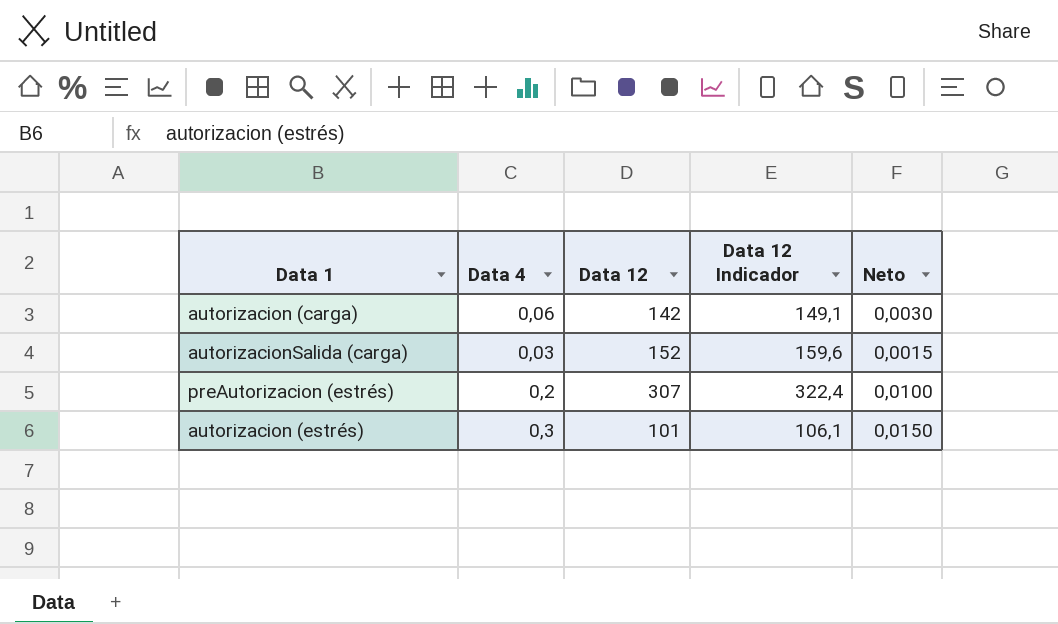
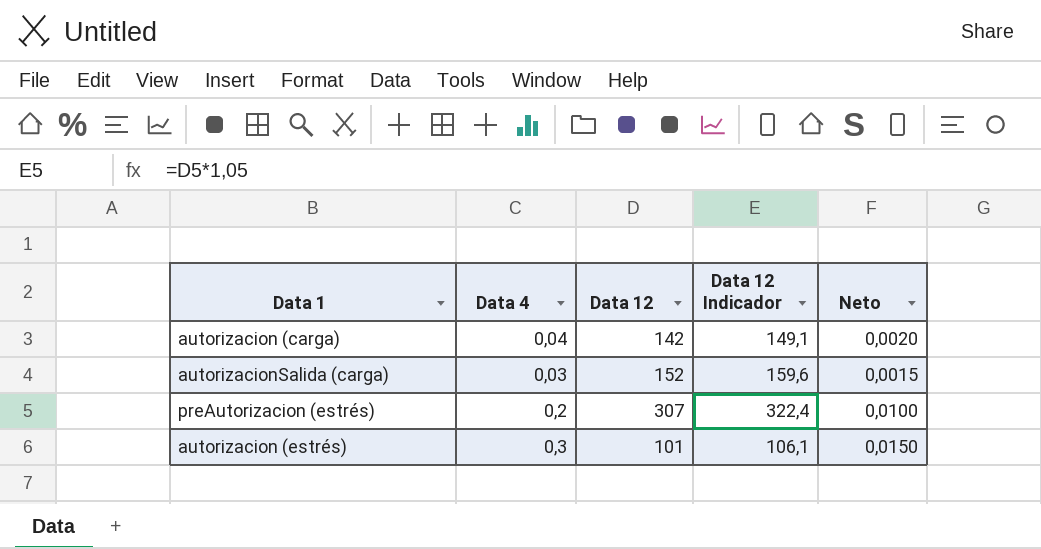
autorizacion (carga) | Data 4: 0,06 -> 0,04
autorizacion (carga) | Neto: 0,0030 -> 0,0020

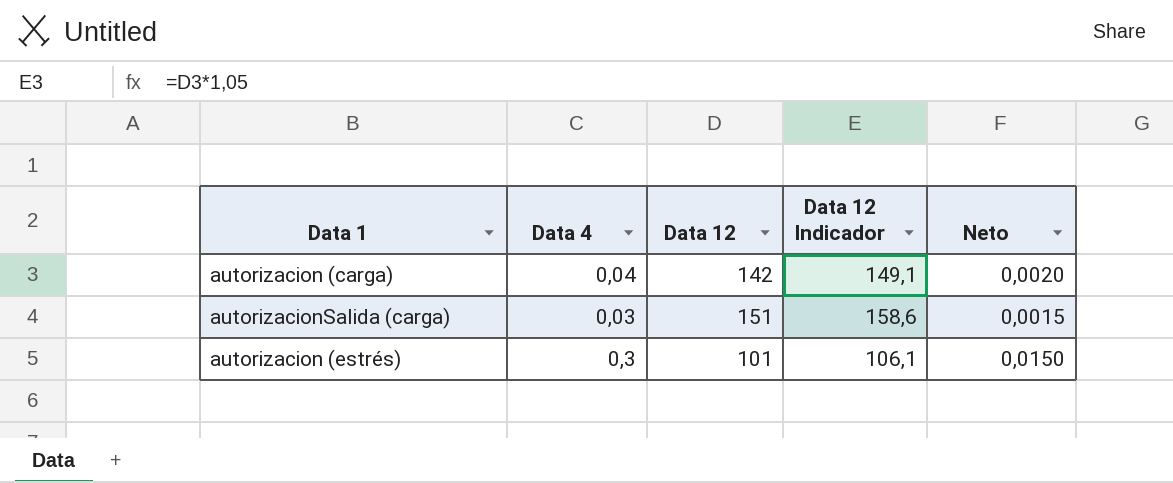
row preAutorizacion (estrés): 0,2 | 307 | 322,4 | 0,0100 -> none
autorizacionSalida (carga) | Data 12: 152 -> 151
autorizacionSalida (carga) | Data 12 Indicador: 159,6 -> 158,6

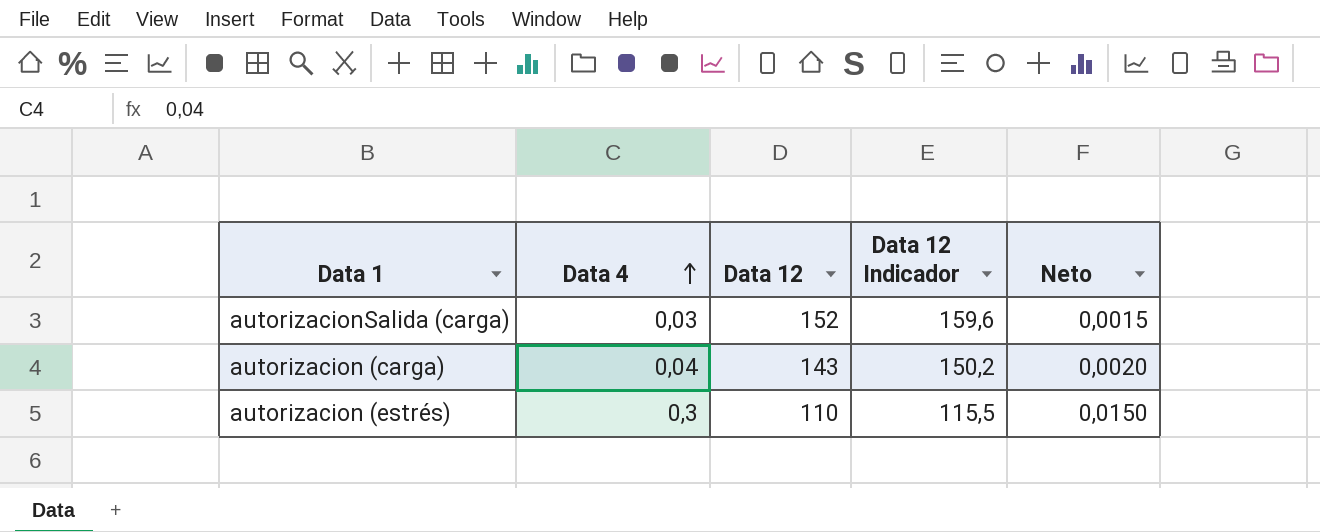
row order: none -> Data 4 ascending
autorizacionSalida (carga) | Data 12: 151 -> 152
autorizacionSalida (carga) | Data 12 Indicador: 158,6 -> 159,6
autorizacion (carga) | Data 12: 142 -> 143
autorizacion (carga) | Data 12 Indicador: 149,1 -> 150,2
autorizacion (estrés) | Data 12: 101 -> 110
autorizacion (estrés) | Data 12 Indicador: 106,1 -> 115,5

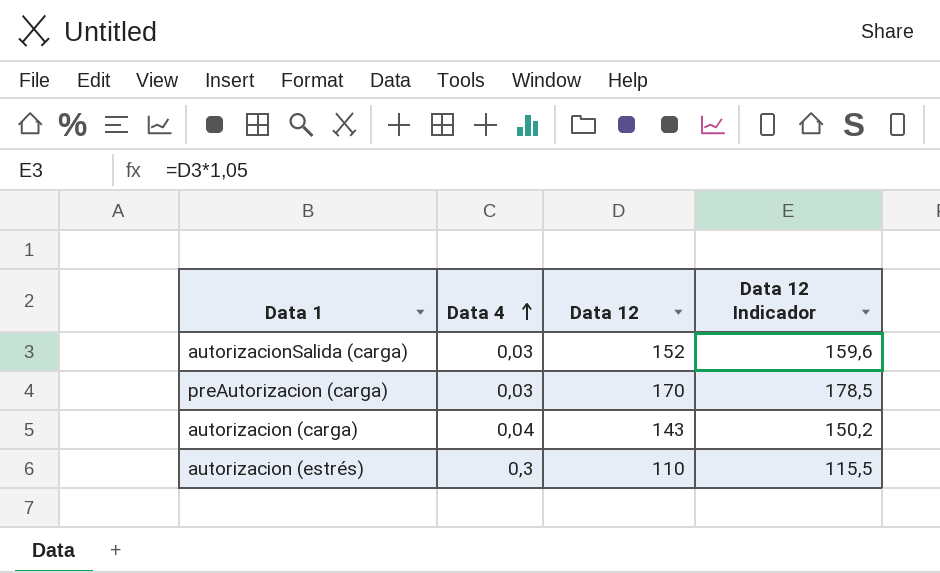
column Neto | formula: [Data 4] * 0,05 -> none
row preAutorizacion (carga): none -> 0,03 | 170 | 178,5

